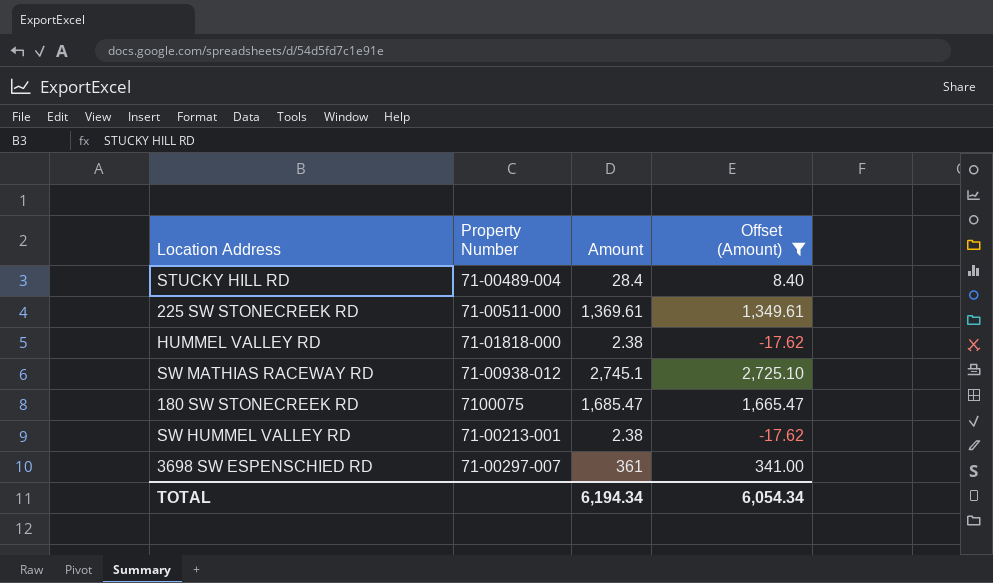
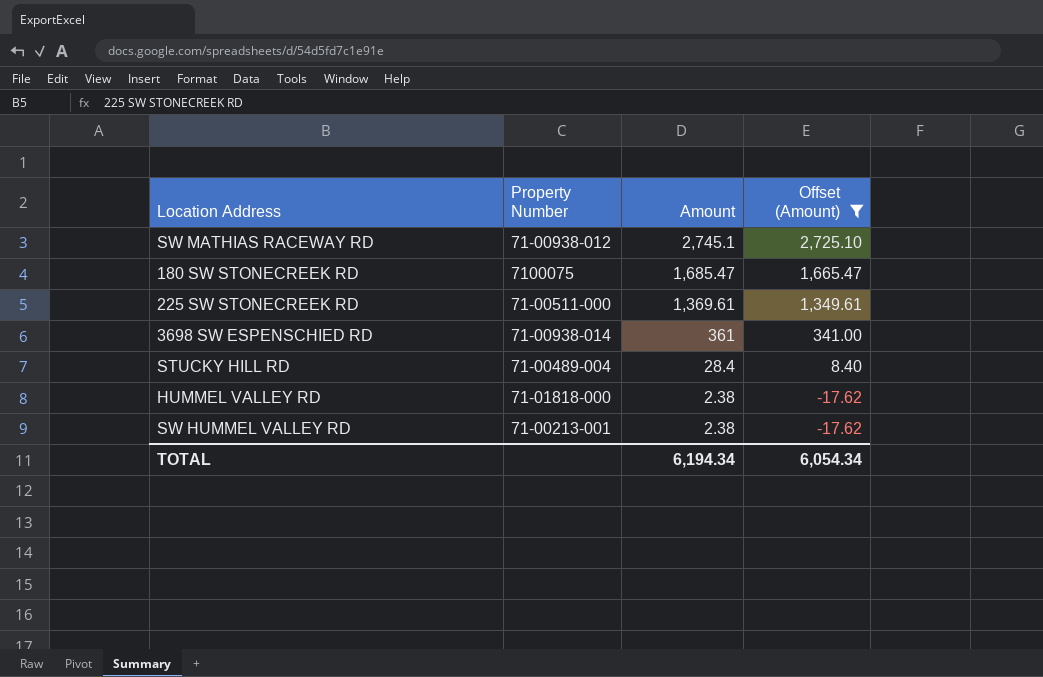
row order: none -> Amount descending
3698 SW ESPENSCHIED RD | Property Number: 71-00297-007 -> 71-00938-014

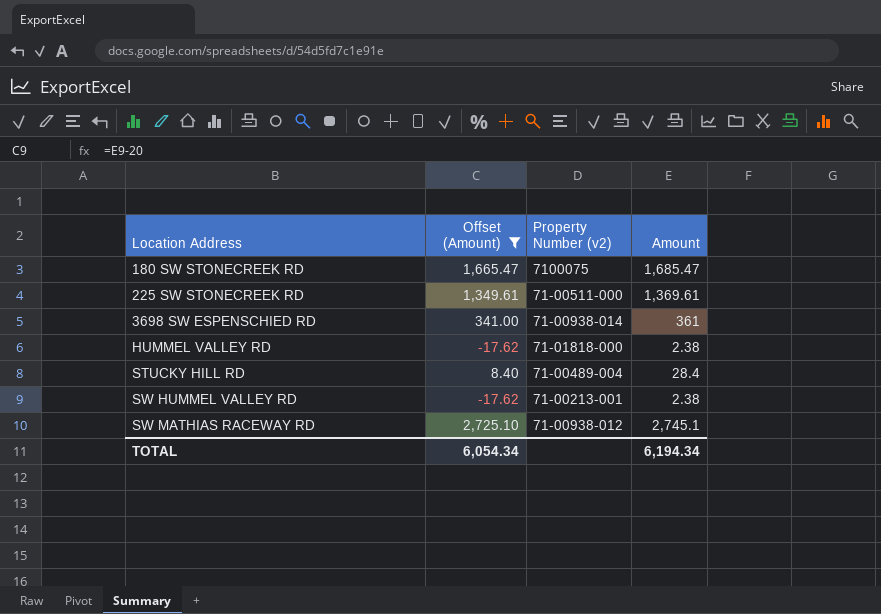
row order: Amount descending -> Location Address ascending
column Offset (Amount) | position: 4 -> 2
column name: Property Number -> Property Number (v2)

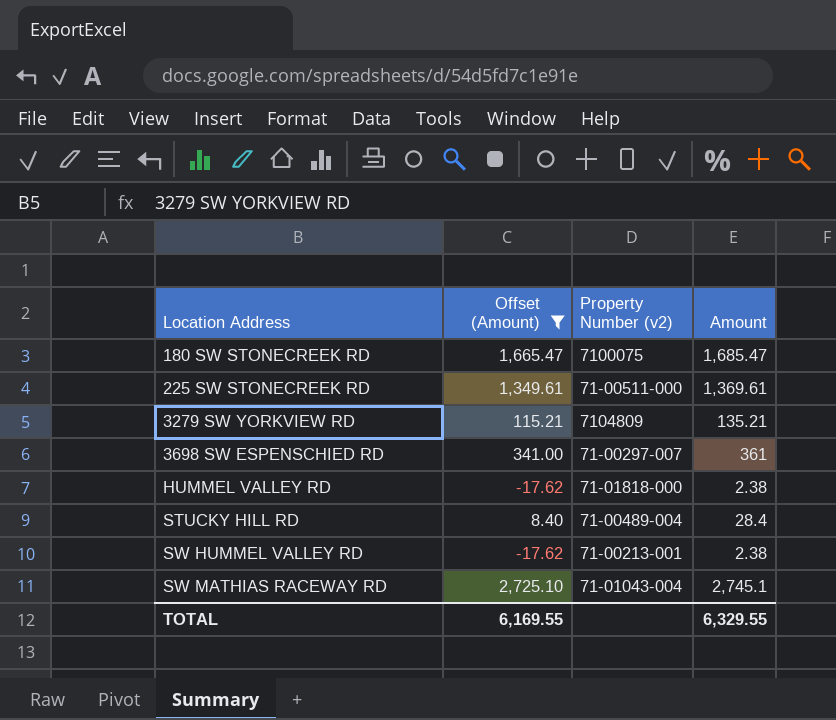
row 3279 SW YORKVIEW RD: none -> 115.21 | 7104809 | 135.21
3698 SW ESPENSCHIED RD | Property Number (v2): 71-00938-014 -> 71-00297-007
SW MATHIAS RACEWAY RD | Property Number (v2): 71-00938-012 -> 71-01043-004
TOTAL | Offset (Amount): 6,054.34 -> 6,169.55
TOTAL | Amount: 6,194.34 -> 6,329.55

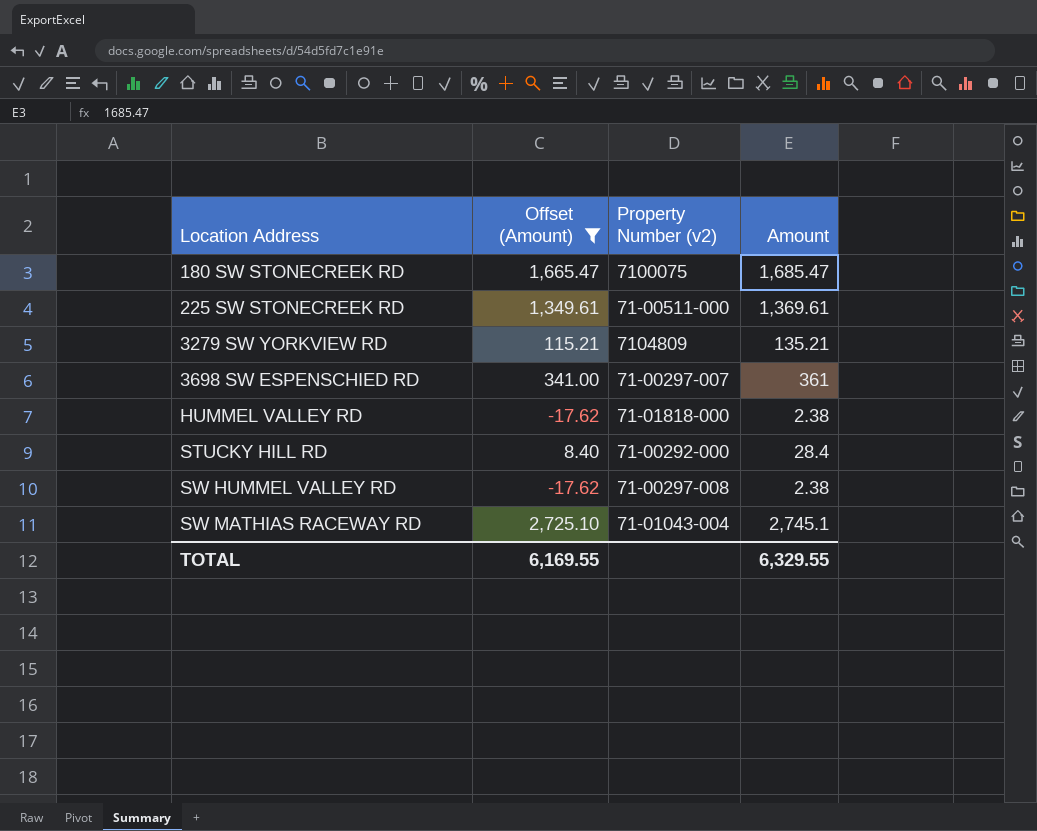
STUCKY HILL RD | Property Number (v2): 71-00489-004 -> 71-00292-000
SW HUMMEL VALLEY RD | Property Number (v2): 71-00213-001 -> 71-00297-008

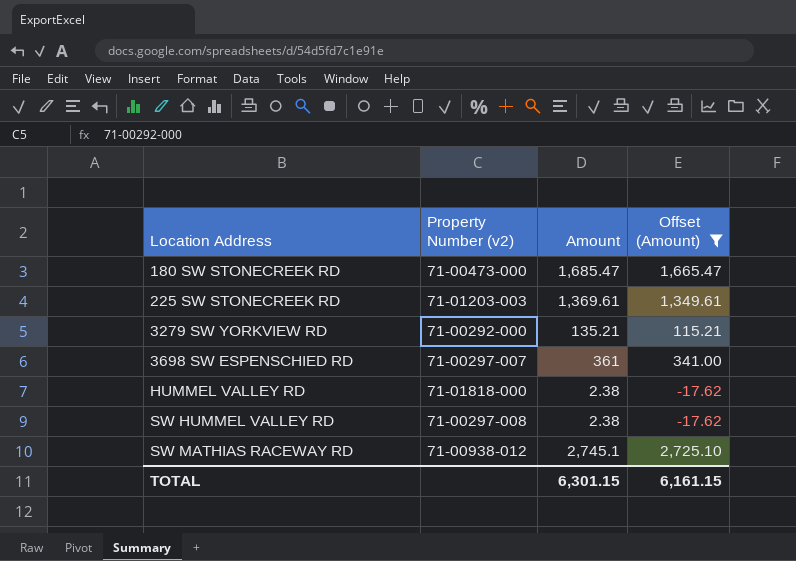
column Offset (Amount) | position: 2 -> 4
row STUCKY HILL RD: 8.40 | 71-00292-000 | 28.4 -> none
180 SW STONECREEK RD | Property Number (v2): 7100075 -> 71-00473-000
225 SW STONECREEK RD | Property Number (v2): 71-00511-000 -> 71-01203-003
3279 SW YORKVIEW RD | Property Number (v2): 7104809 -> 71-00292-000
SW MATHIAS RACEWAY RD | Property Number (v2): 71-01043-004 -> 71-00938-012
TOTAL | Amount: 6,329.55 -> 6,301.15
TOTAL | Offset (Amount): 6,169.55 -> 6,161.15

